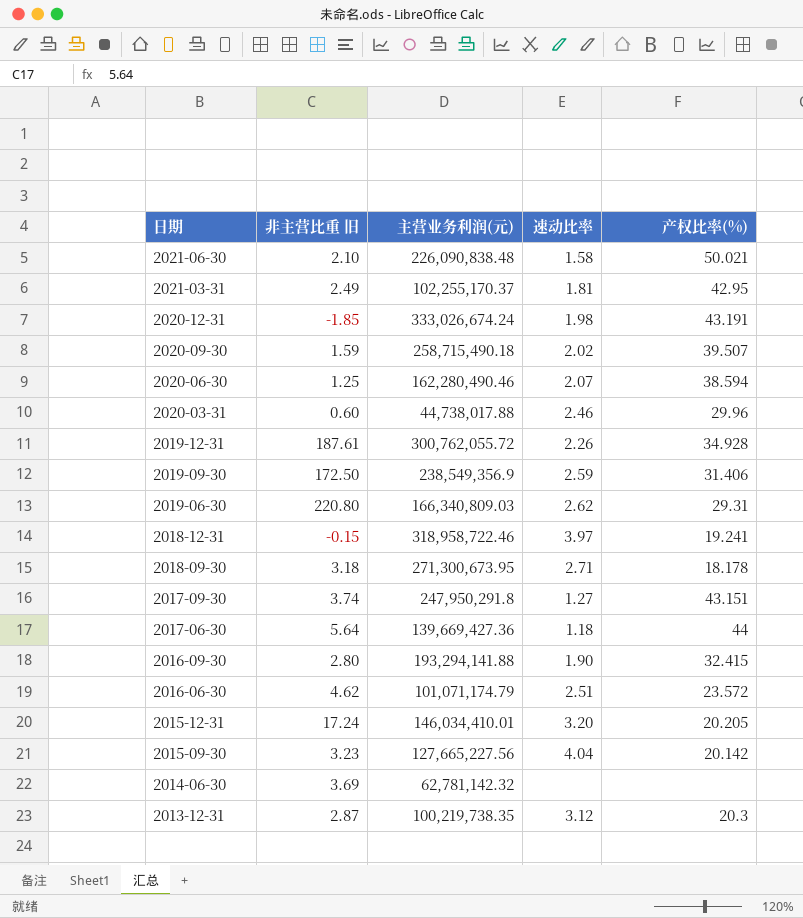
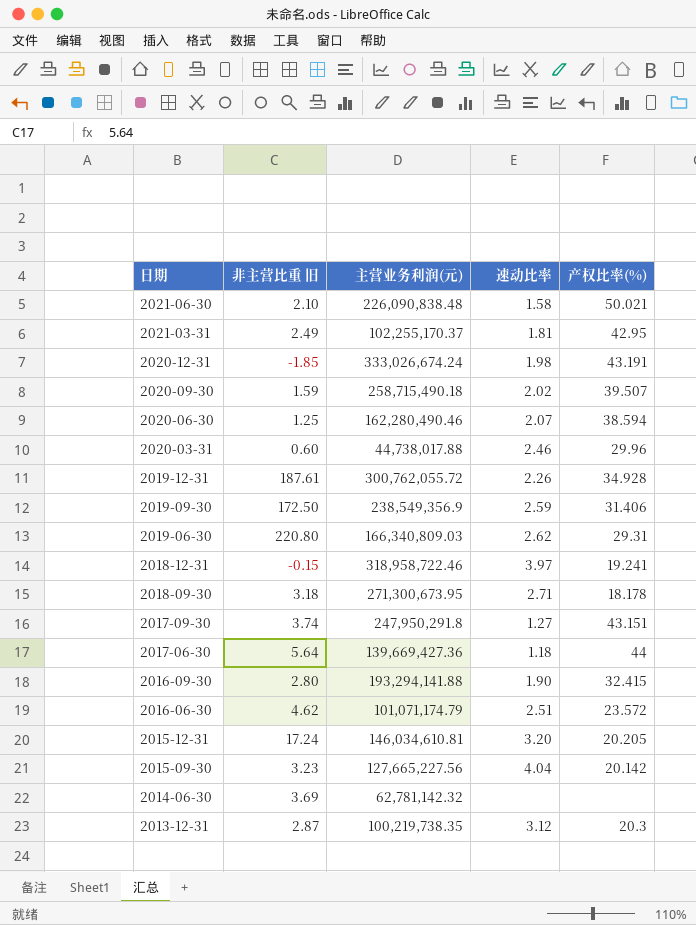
2015-12-31 | 主营业务利润(元): 146,034,410.01 -> 146,034,610.81

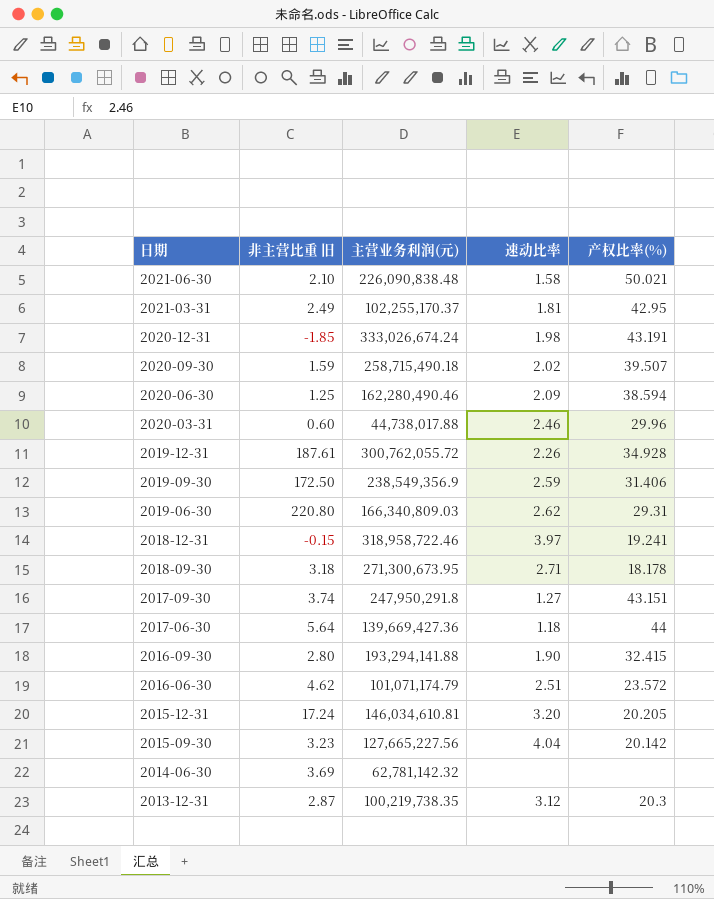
2020-06-30 | 速动比率: 2.07 -> 2.09

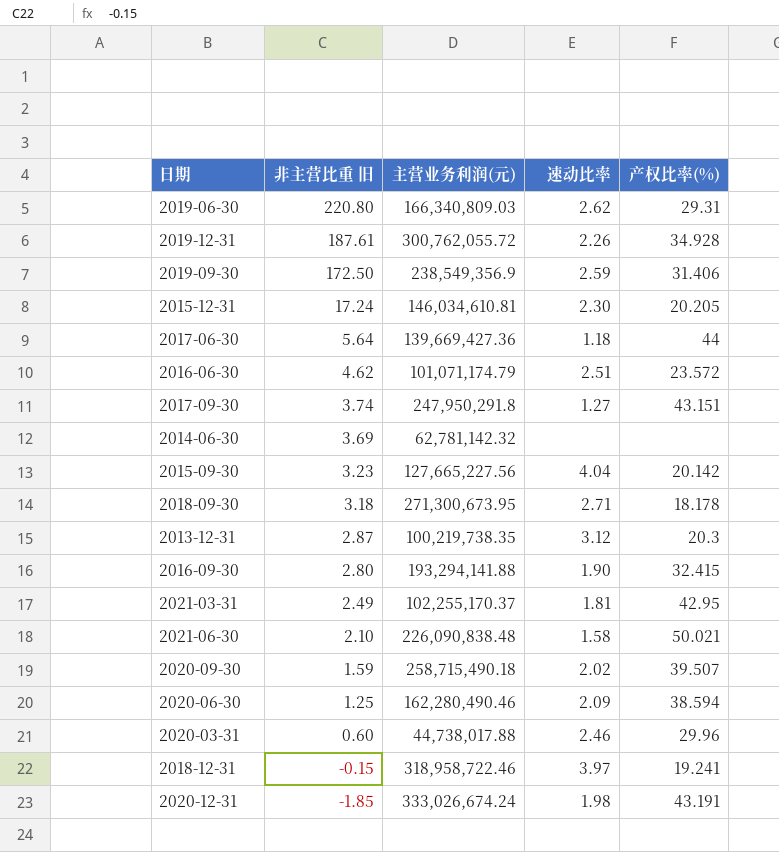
row order: 日期 descending -> 非主营比重 旧 descending
2015-12-31 | 速动比率: 3.20 -> 2.30

